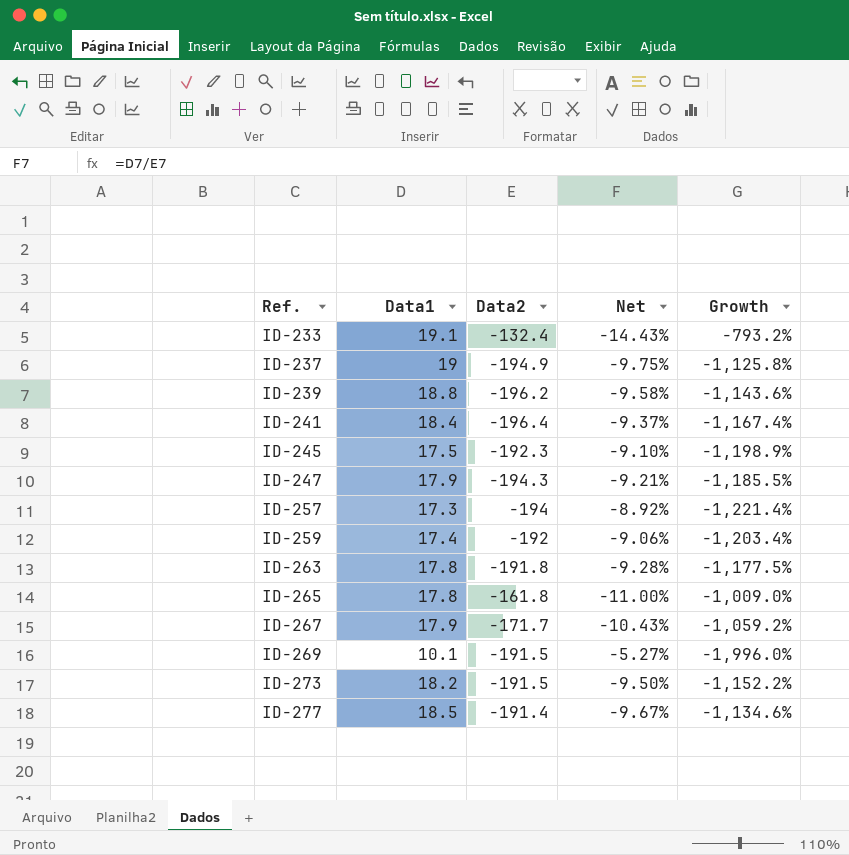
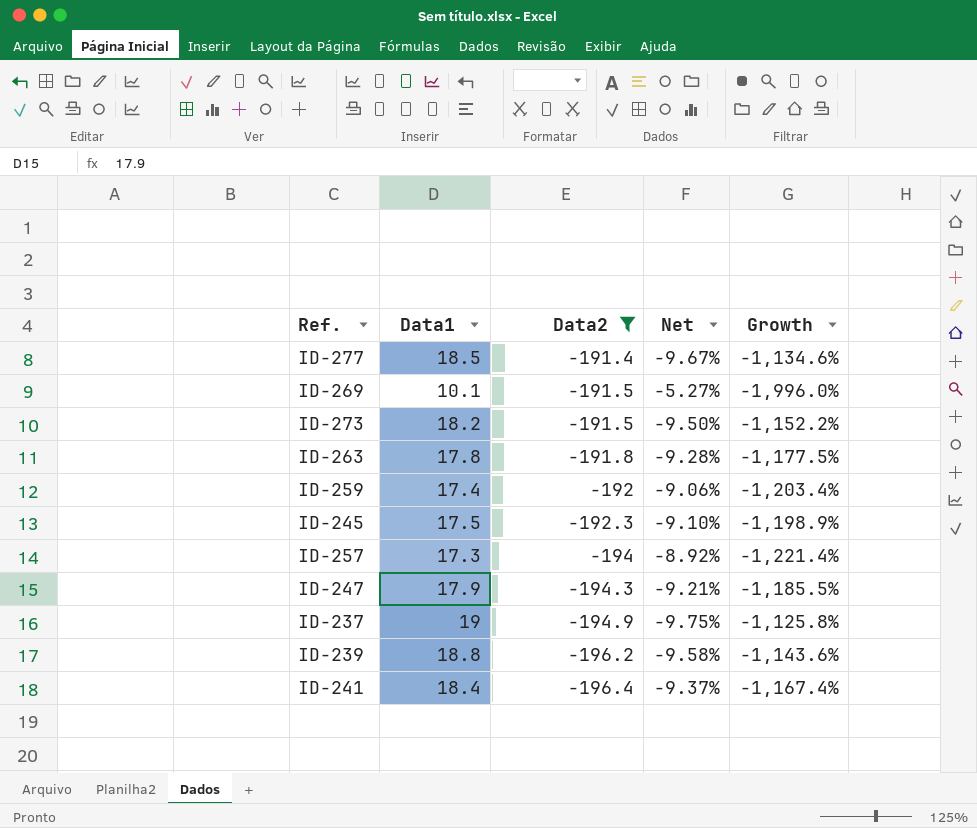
filter: none -> Data2 <= -191.4
row order: Ref. ascending -> Data2 descending

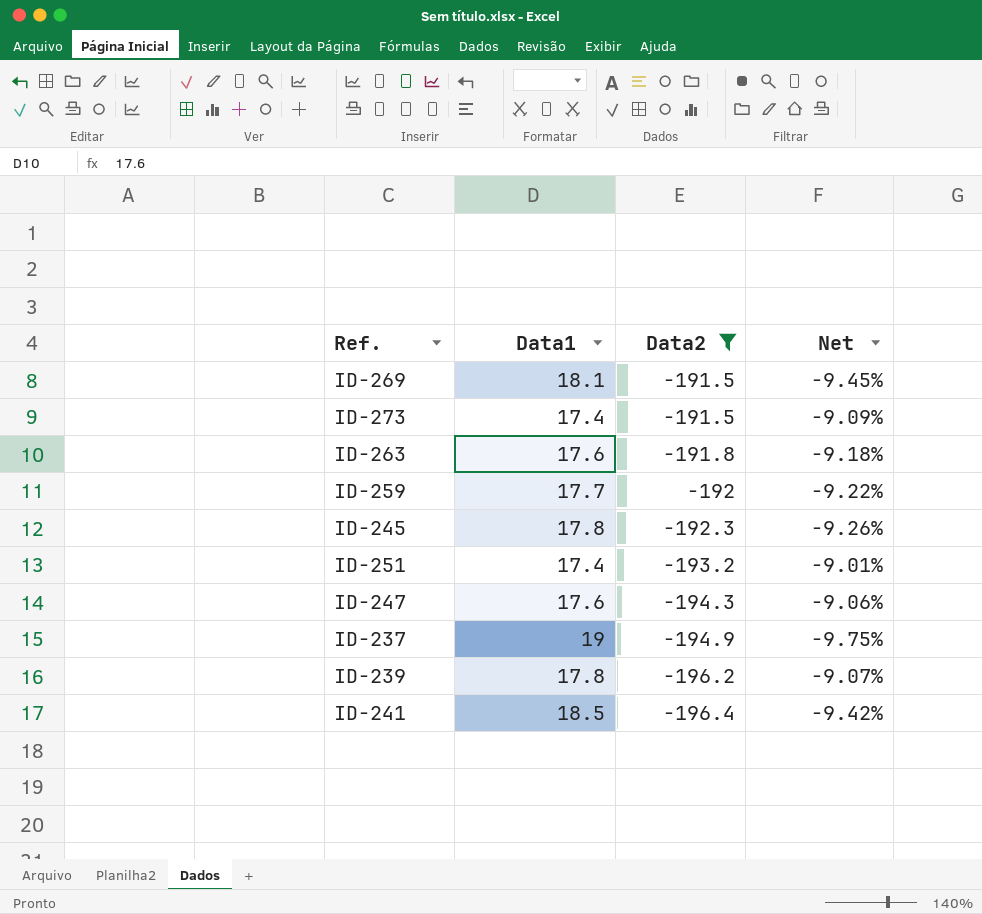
column Growth | formula: ([Data2] - [Data1]) / [Data1] -> none
row ID-277: 18.5 | -191.4 | -9.67% | -1,134.6% -> none
row ID-257: 17.3 | -194 | -8.92% | -1,221.4% -> none
ID-269 | Data1: 10.1 -> 18.1
ID-269 | Net: -5.27% -> -9.45%
ID-273 | Data1: 18.2 -> 17.4
ID-273 | Net: -9.50% -> -9.09%
ID-263 | Data1: 17.8 -> 17.6
ID-263 | Net: -9.28% -> -9.18%
ID-259 | Data1: 17.4 -> 17.7
ID-259 | Net: -9.06% -> -9.22%
ID-245 | Data1: 17.5 -> 17.8
ID-245 | Net: -9.10% -> -9.26%
row ID-251: none -> 17.4 | -193.2 | -9.01%
ID-247 | Data1: 17.9 -> 17.6
ID-247 | Net: -9.21% -> -9.06%
ID-239 | Data1: 18.8 -> 17.8
ID-239 | Net: -9.58% -> -9.07%
ID-241 | Data1: 18.4 -> 18.5
ID-241 | Net: -9.37% -> -9.42%

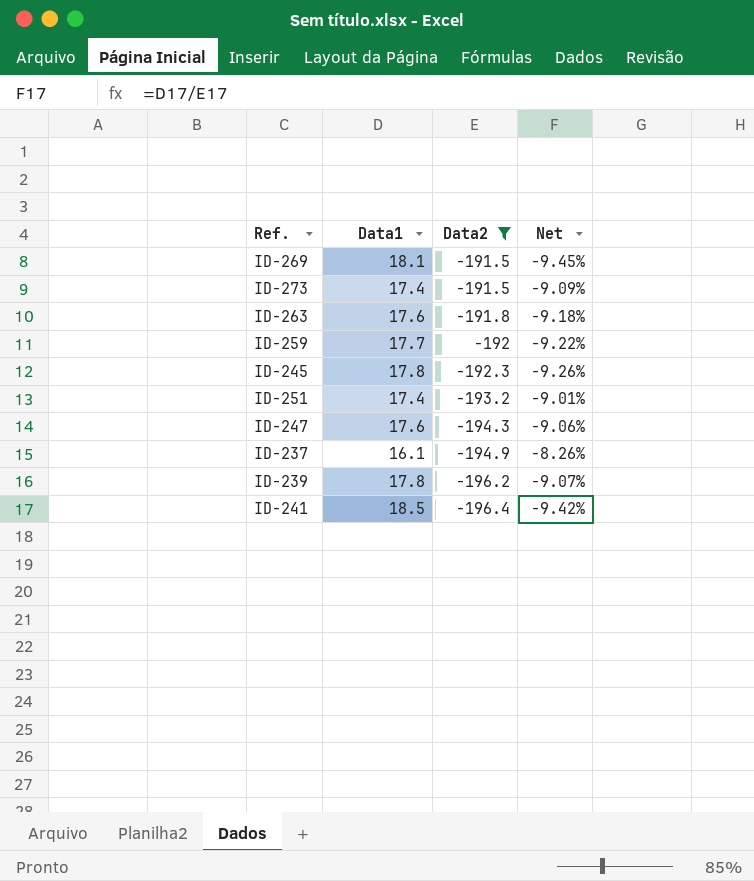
ID-237 | Data1: 19 -> 16.1
ID-237 | Net: -9.75% -> -8.26%

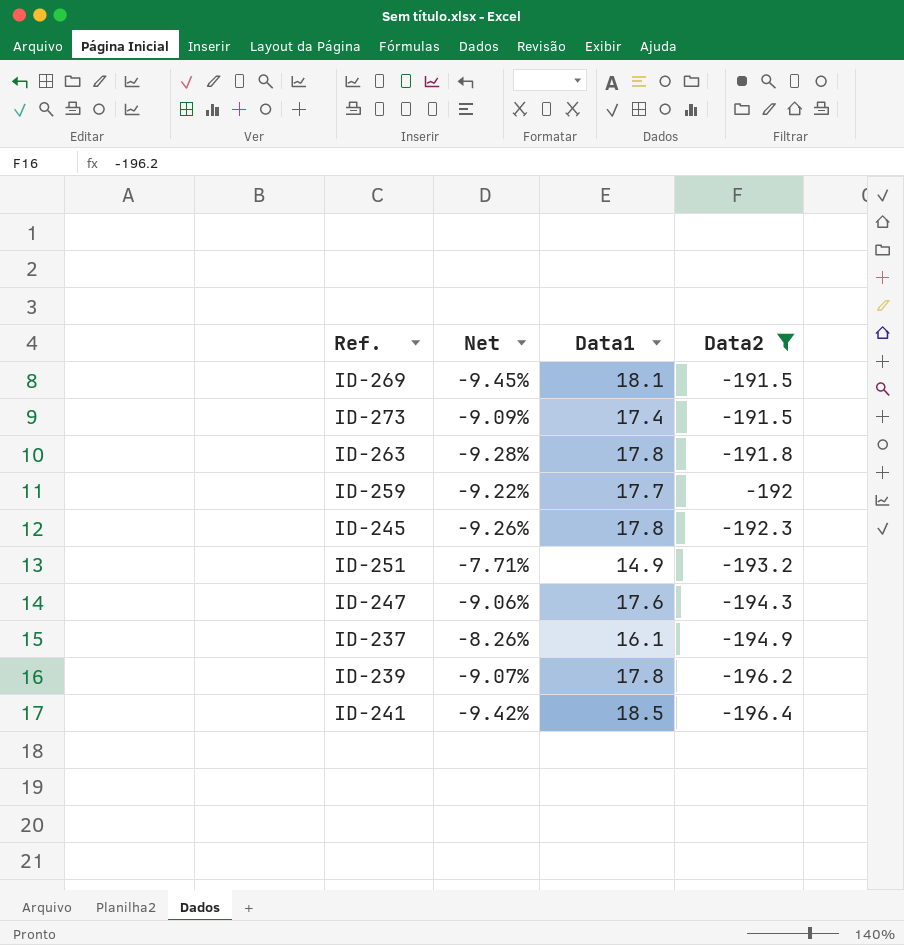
column Net | position: 4 -> 2
ID-263 | Net: -9.18% -> -9.28%
ID-263 | Data1: 17.6 -> 17.8
ID-251 | Net: -9.01% -> -7.71%
ID-251 | Data1: 17.4 -> 14.9

